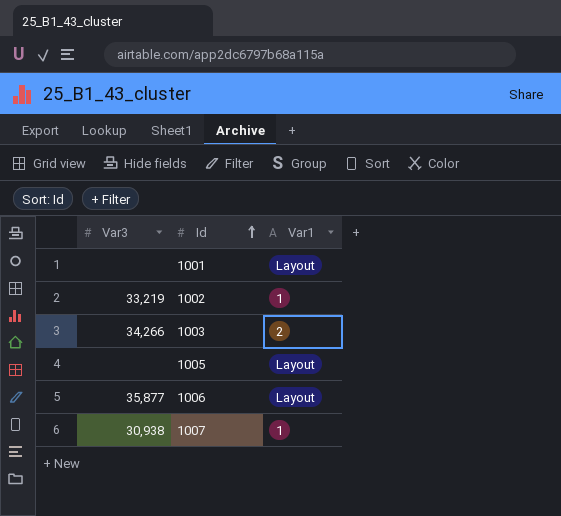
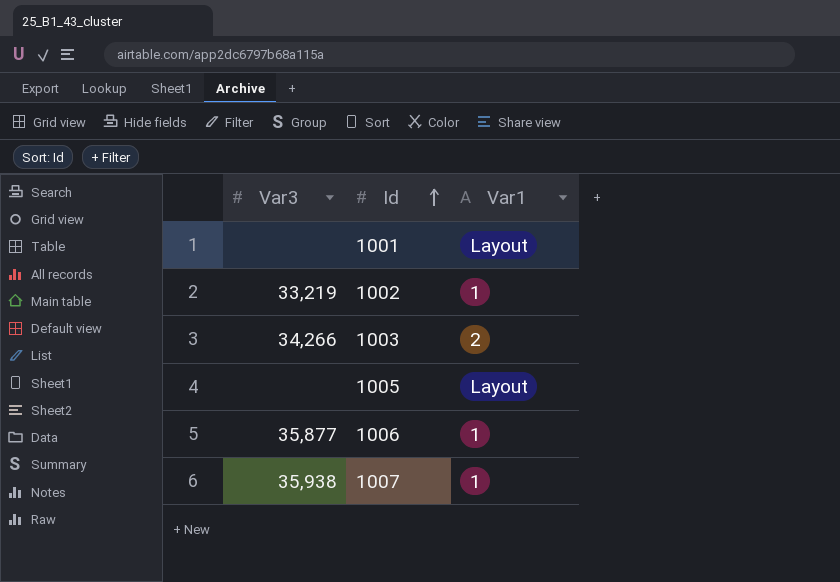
1006 | Var1: Layout -> 1
1007 | Var3: 30,938 -> 35,938

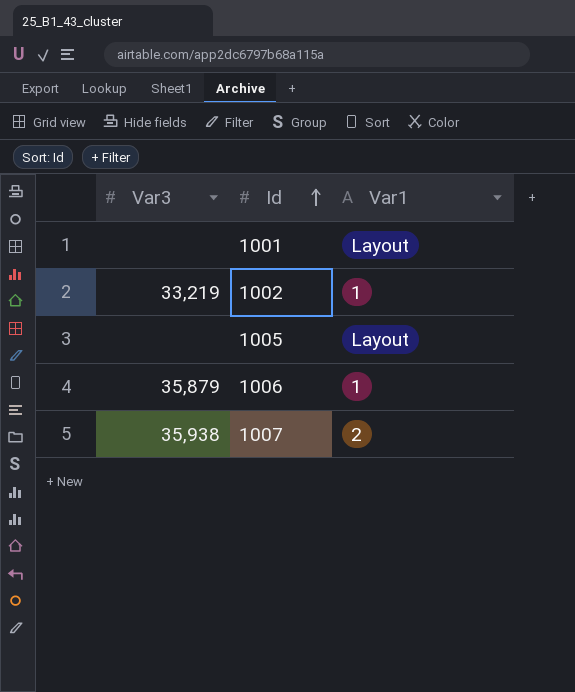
row 1003: 34,266 | 2 -> none
1006 | Var3: 35,877 -> 35,879
1007 | Var1: 1 -> 2

